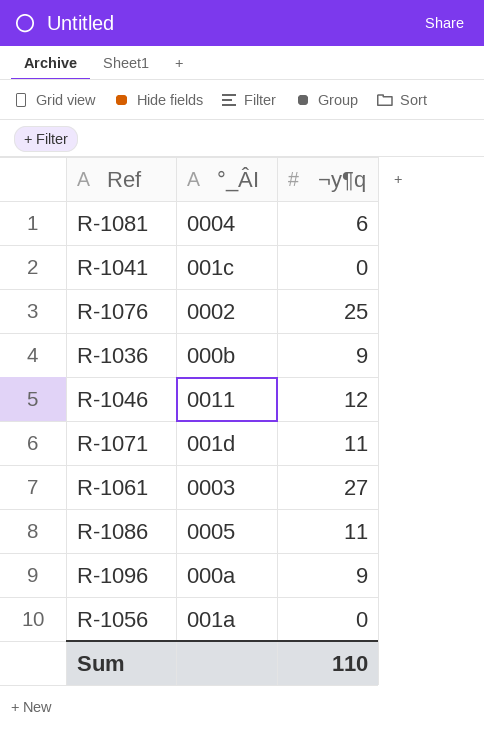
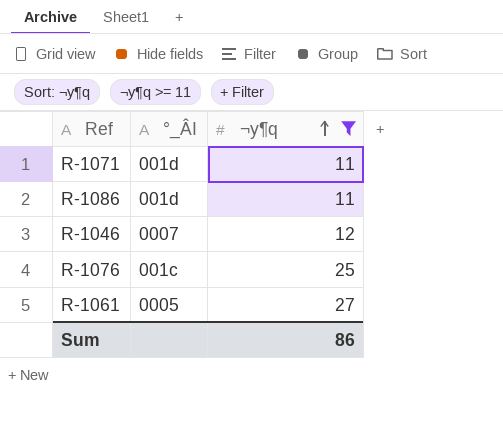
filter: none -> ¬y¶q >= 11
row order: none -> ¬y¶q ascending
R-1086 | °_ÂI: 0005 -> 001d
R-1046 | °_ÂI: 0011 -> 0007
R-1076 | °_ÂI: 0002 -> 001c
R-1061 | °_ÂI: 0003 -> 0005
Sum | ¬y¶q: 110 -> 86

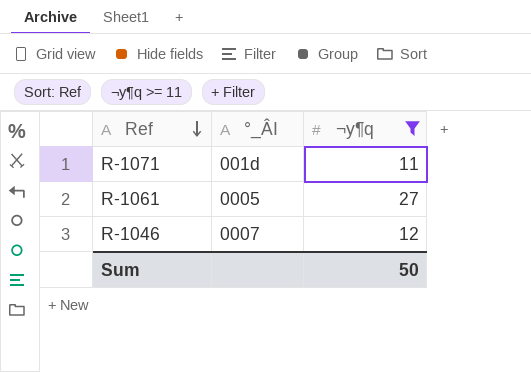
row order: ¬y¶q ascending -> Ref descending
row R-1086: 001d | 11 -> none
row R-1076: 001c | 25 -> none
Sum | ¬y¶q: 86 -> 50

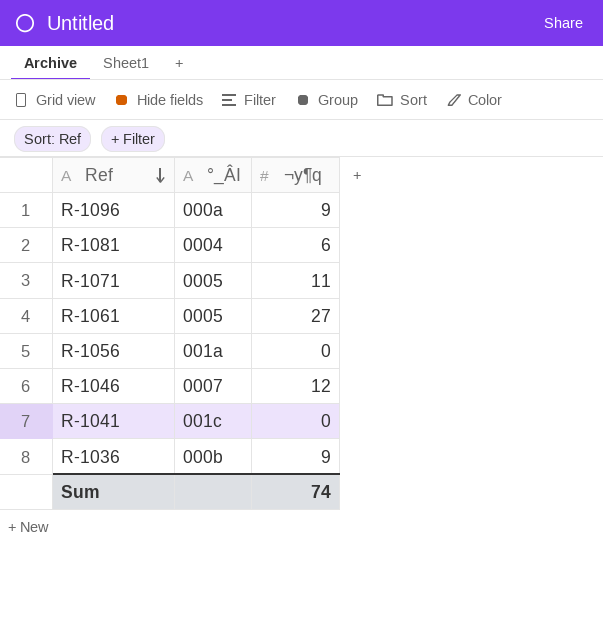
filter: ¬y¶q >= 11 -> none
R-1071 | °_ÂI: 001d -> 0005
Sum | ¬y¶q: 50 -> 74

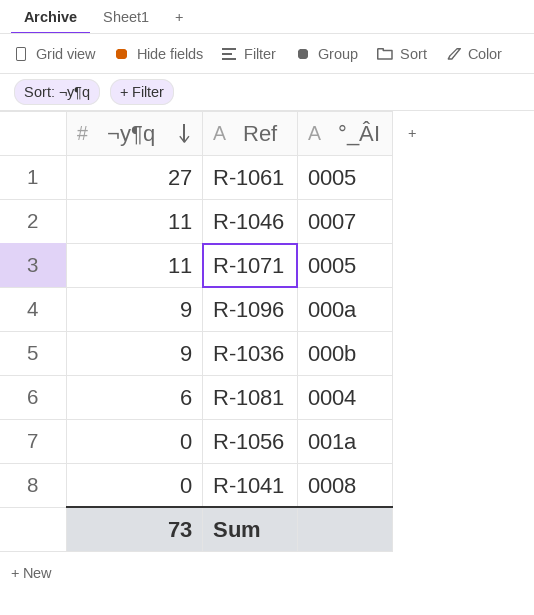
row order: Ref descending -> ¬y¶q descending
column ¬y¶q | position: 3 -> 1
R-1046 | ¬y¶q: 12 -> 11
R-1041 | °_ÂI: 001c -> 0008
Sum | ¬y¶q: 74 -> 73

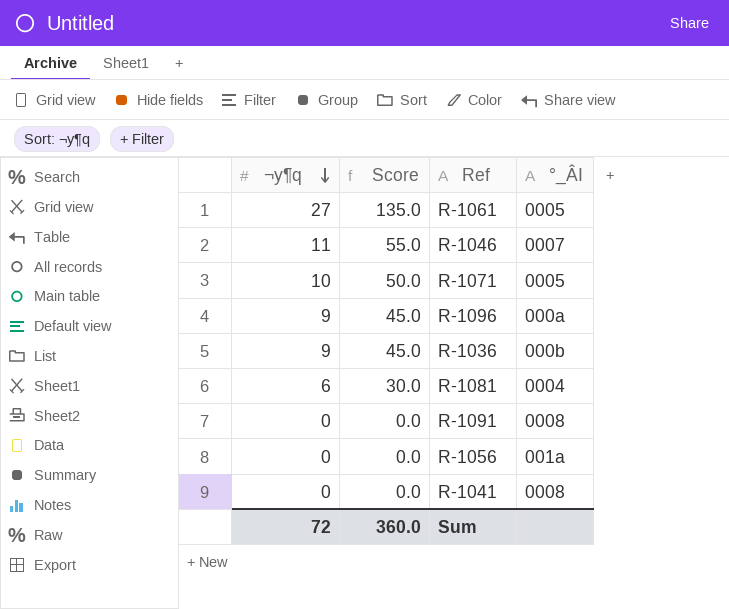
column Score | formula: none -> [¬y¶q] * 5
R-1071 | ¬y¶q: 11 -> 10
row R-1091: none -> 0 | 0.0 | 0008
Sum | ¬y¶q: 73 -> 72

